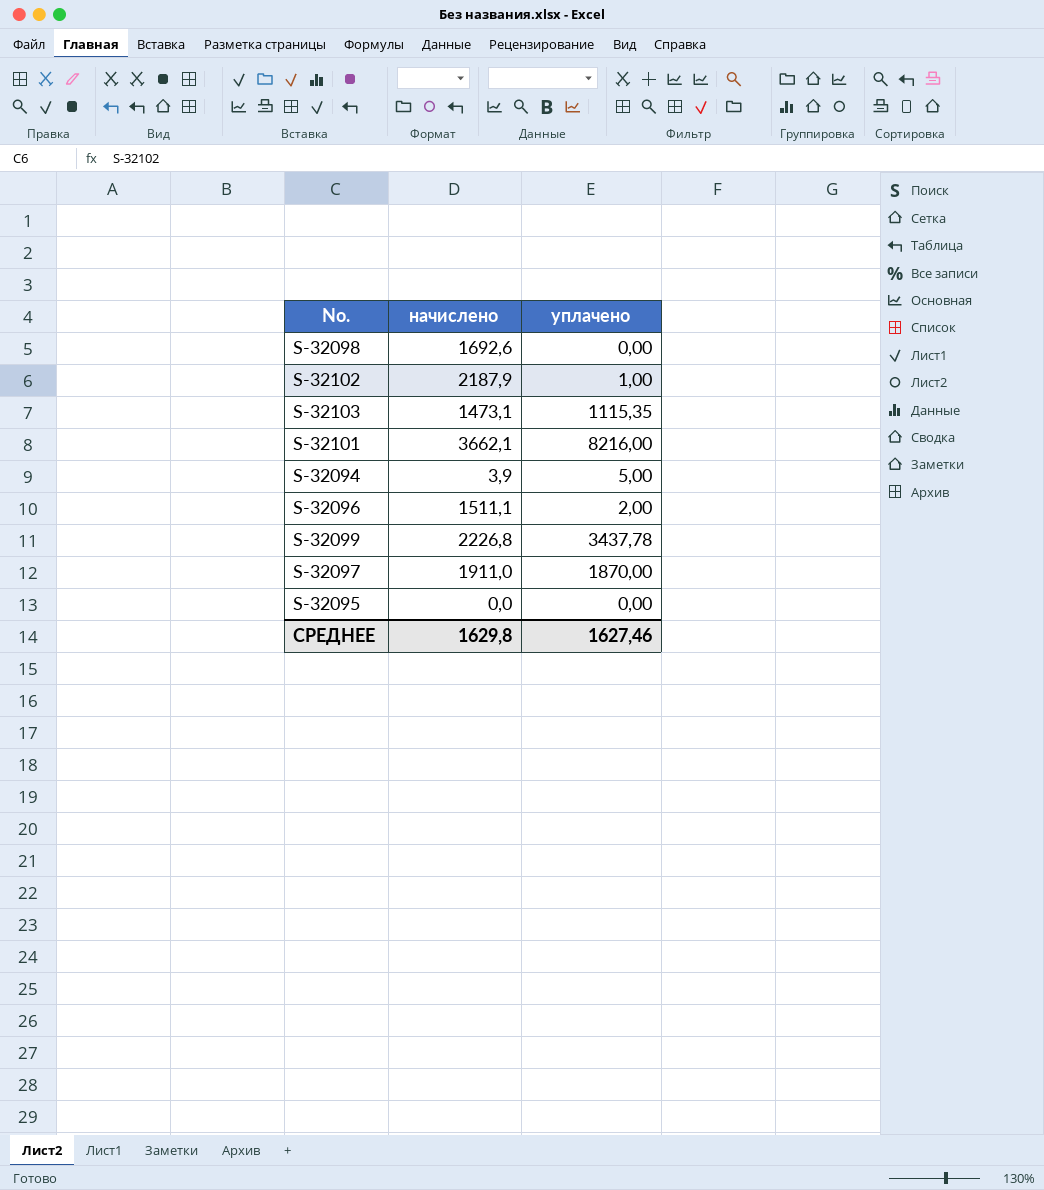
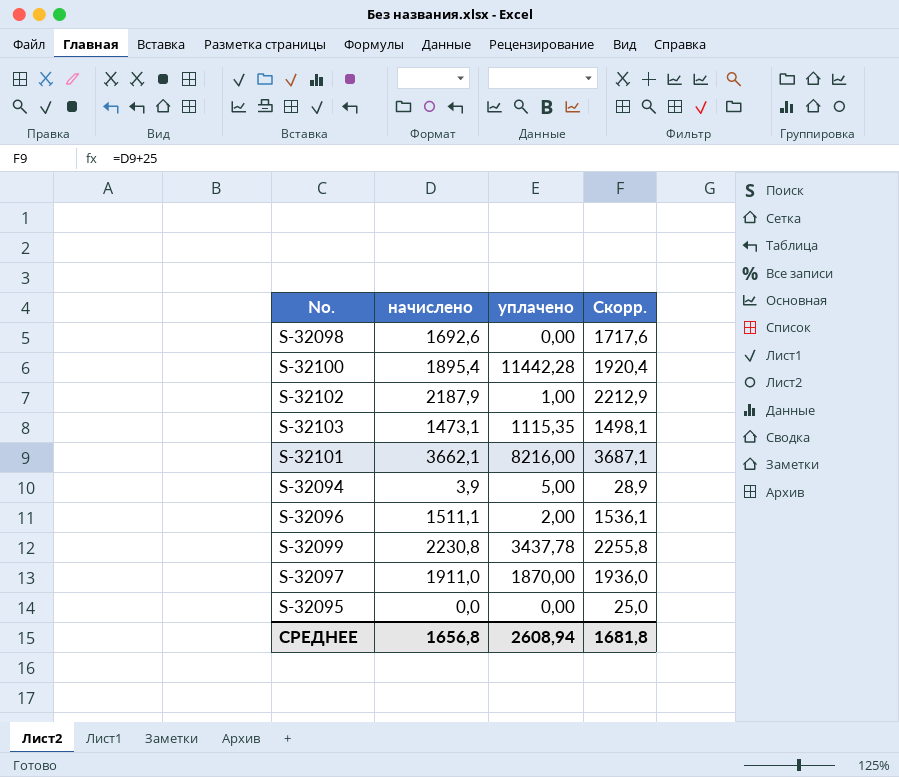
column Скорр. | formula: none -> [начислено] + 25
row S-32100: none -> 1895,4 | 11442,28 | 1920,4
S-32099 | начислено: 2226,8 -> 2230,8
СРЕДНЕЕ | начислено: 1629,8 -> 1656,8
СРЕДНЕЕ | уплачено: 1627,46 -> 2608,94

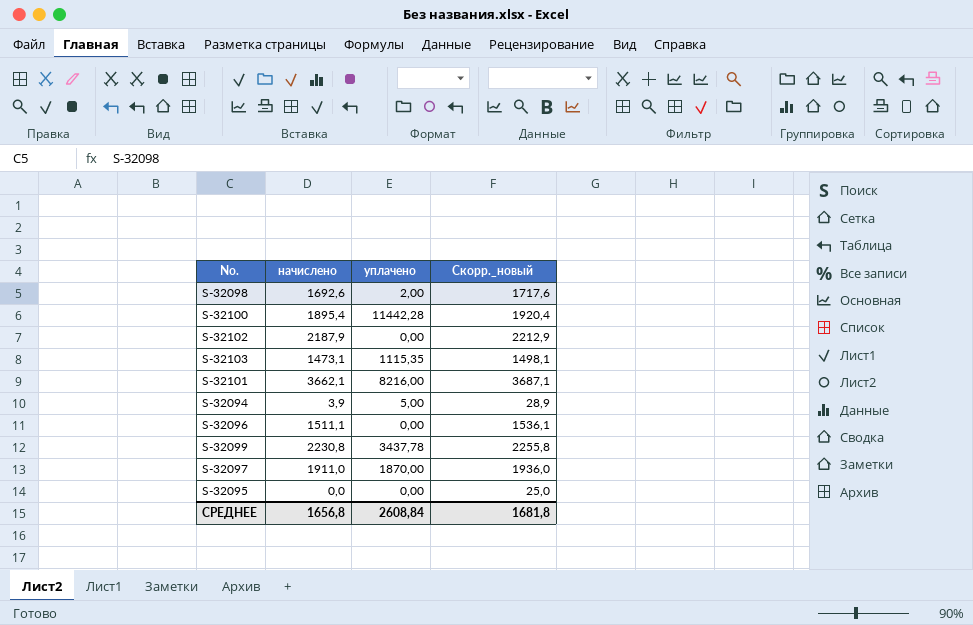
column name: Скорр. -> Скорр._новый
S-32098 | уплачено: 0,00 -> 2,00
S-32102 | уплачено: 1,00 -> 0,00
S-32096 | уплачено: 2,00 -> 0,00
СРЕДНЕЕ | уплачено: 2608,94 -> 2608,84

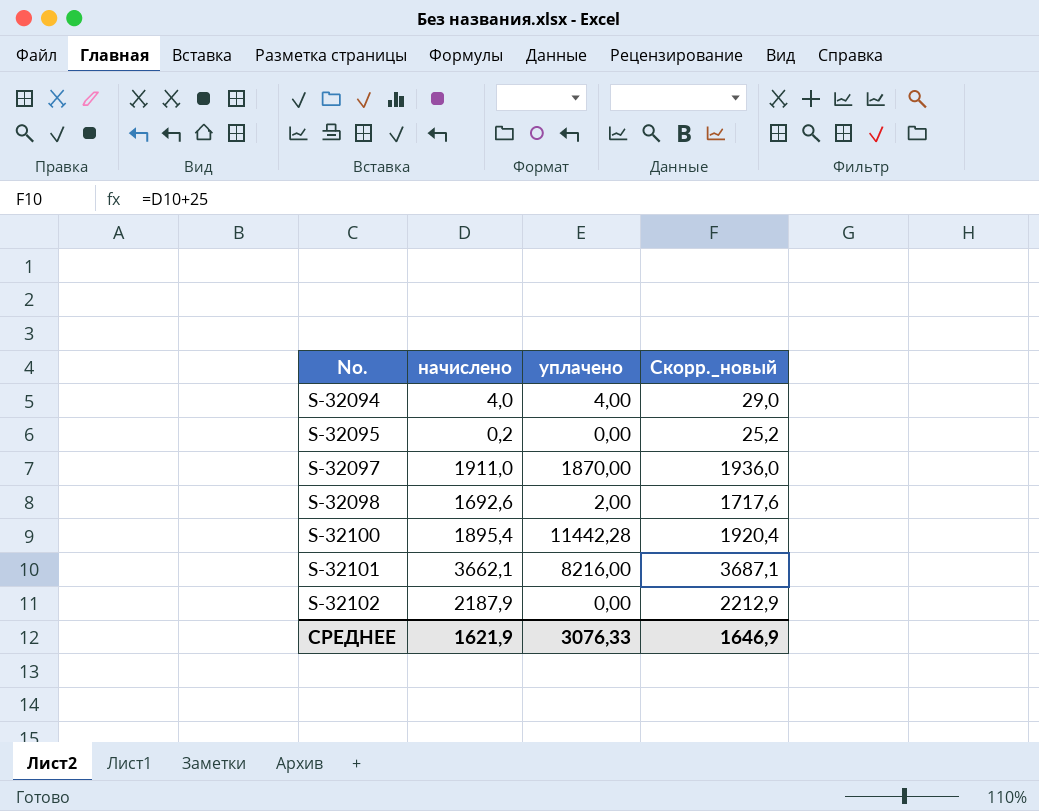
row order: none -> No. ascending
row S-32103: 1473,1 | 1115,35 | 1498,1 -> none
row S-32096: 1511,1 | 0,00 | 1536,1 -> none
row S-32099: 2230,8 | 3437,78 | 2255,8 -> none
S-32094 | начислено: 3,9 -> 4,0
S-32094 | уплачено: 5,00 -> 4,00
S-32094 | Скорр._новый: 28,9 -> 29,0
S-32095 | начислено: 0,0 -> 0,2
S-32095 | Скорр._новый: 25,0 -> 25,2
СРЕДНЕЕ | начислено: 1656,8 -> 1621,9
СРЕДНЕЕ | уплачено: 2608,84 -> 3076,33
СРЕДНЕЕ | Скорр._новый: 1681,8 -> 1646,9

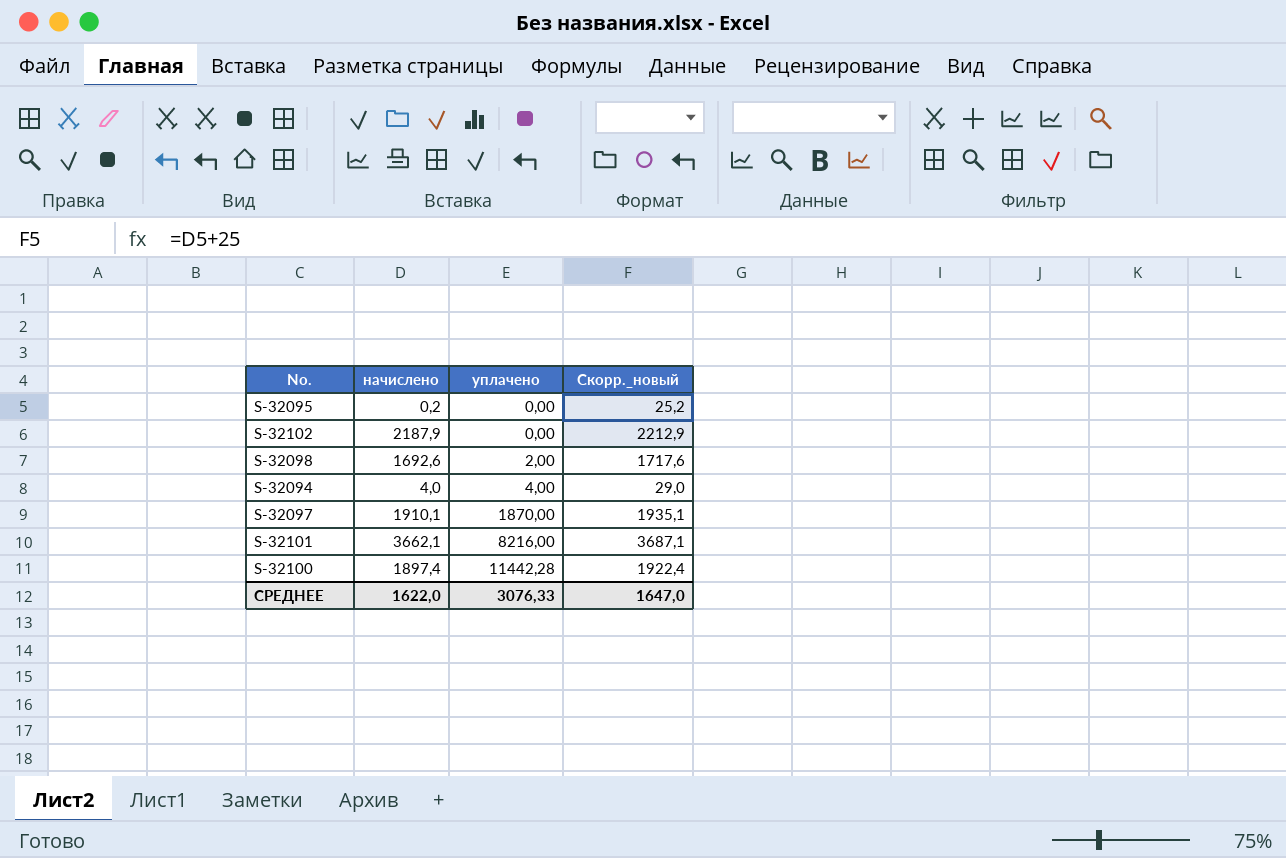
row order: No. ascending -> уплачено ascending
S-32097 | начислено: 1911,0 -> 1910,1
S-32097 | Скорр._новый: 1936,0 -> 1935,1
S-32100 | начислено: 1895,4 -> 1897,4
S-32100 | Скорр._новый: 1920,4 -> 1922,4
СРЕДНЕЕ | начислено: 1621,9 -> 1622,0
СРЕДНЕЕ | Скорр._новый: 1646,9 -> 1647,0

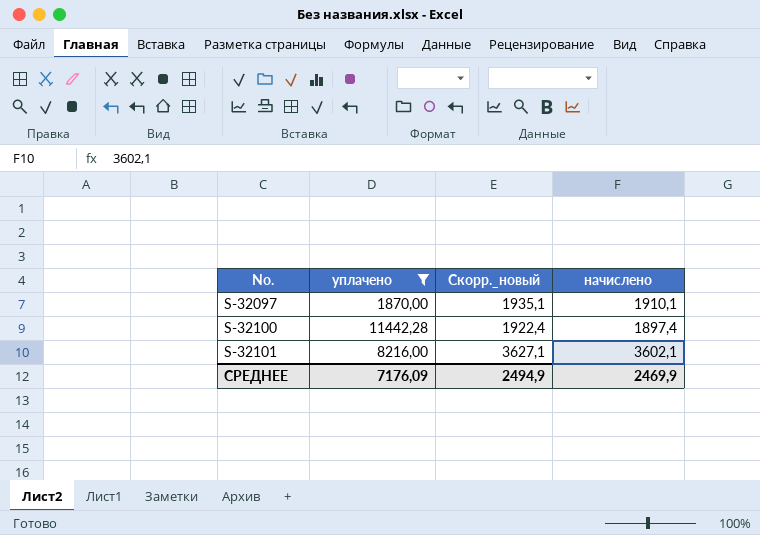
filter: none -> уплачено >= 1870,00
row order: уплачено ascending -> No. ascending
column начислено | position: 2 -> 4
S-32101 | Скорр._новый: 3687,1 -> 3627,1
S-32101 | начислено: 3662,1 -> 3602,1
СРЕДНЕЕ | уплачено: 3076,33 -> 7176,09
СРЕДНЕЕ | Скорр._новый: 1647,0 -> 2494,9
СРЕДНЕЕ | начислено: 1622,0 -> 2469,9

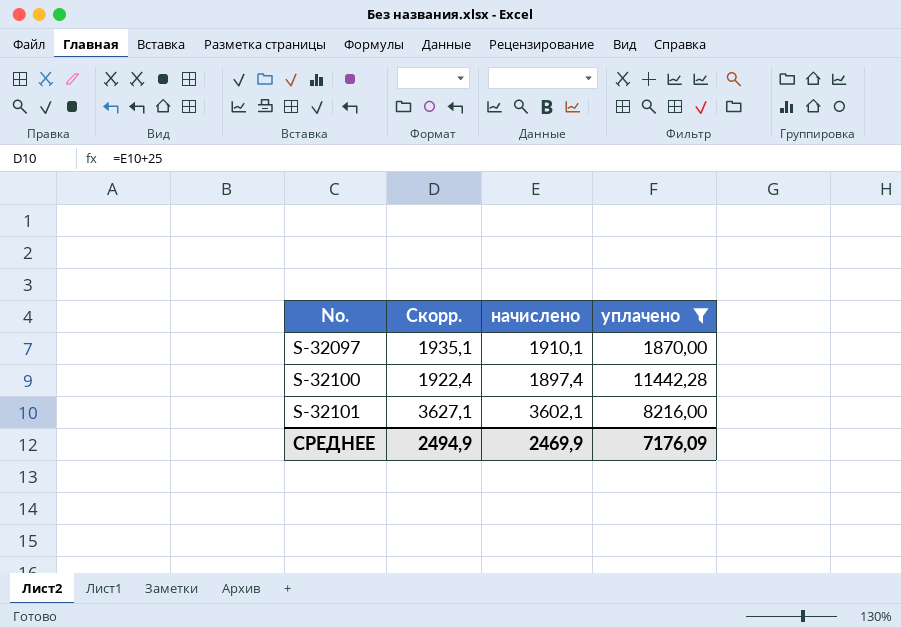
column name: Скорр._новый -> Скорр.
column уплачено | position: 2 -> 4

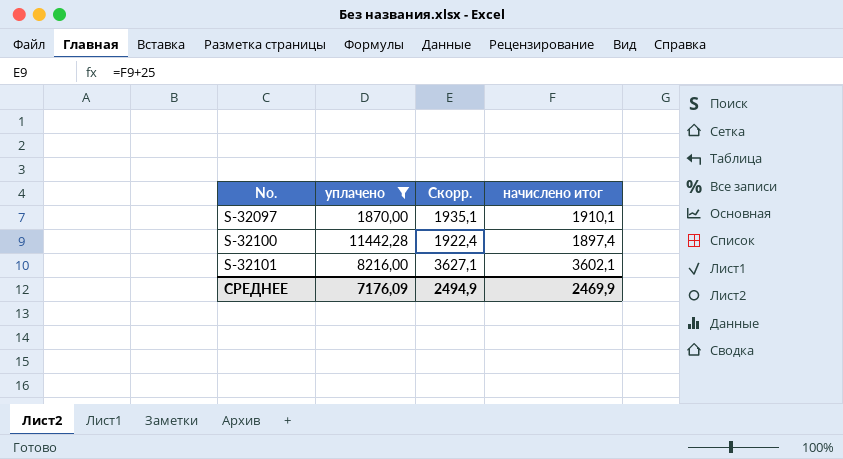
column уплачено | position: 4 -> 2
column name: начислено -> начислено итог

